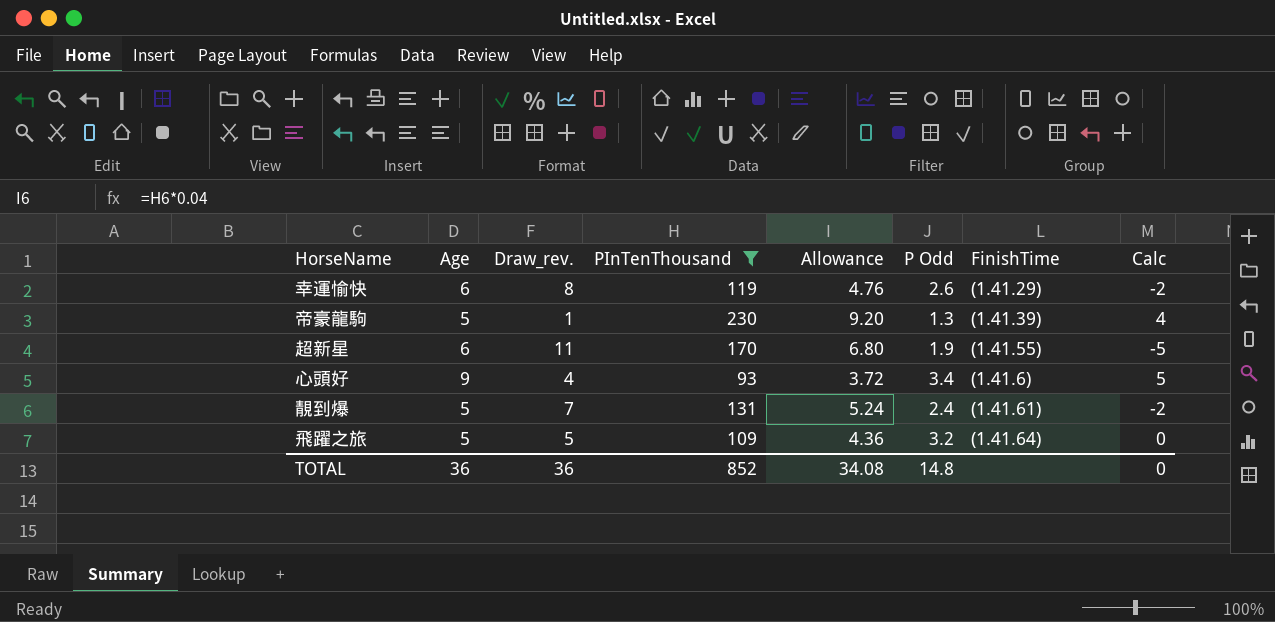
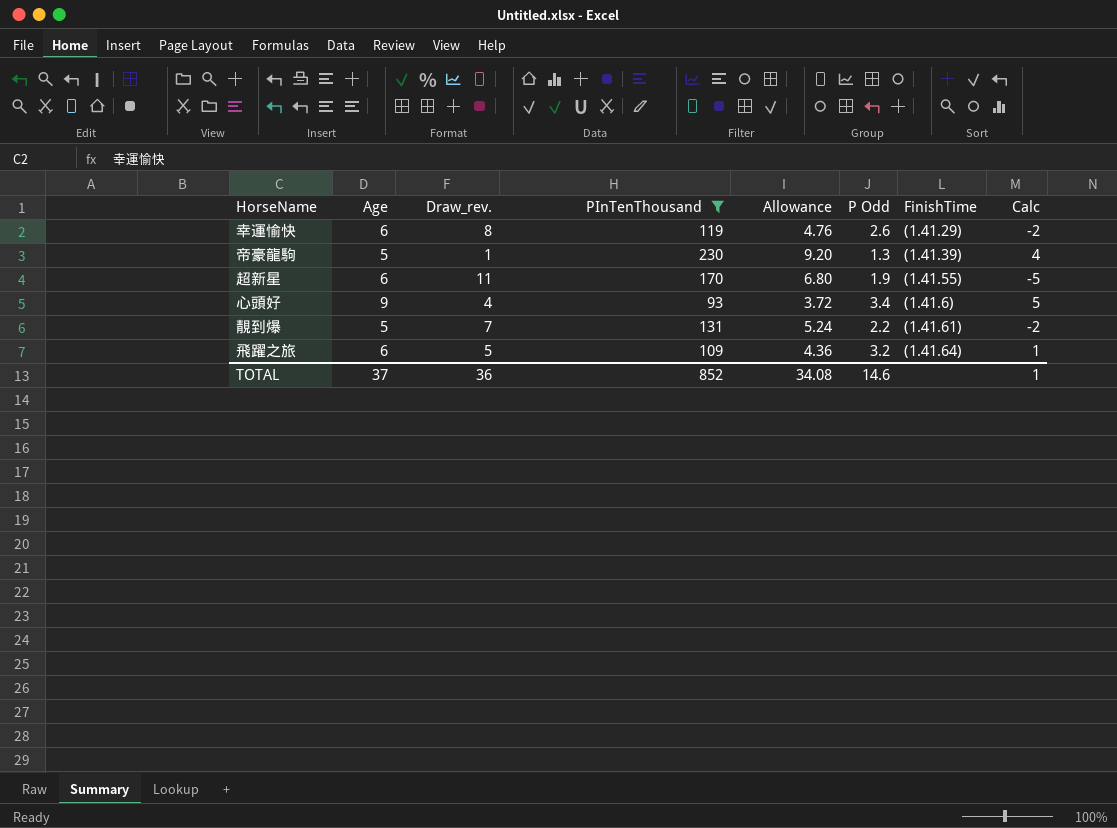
靚到爆 | P Odd: 2.4 -> 2.2
飛躍之旅 | Age: 5 -> 6
飛躍之旅 | Calc: 0 -> 1
TOTAL | Age: 36 -> 37
TOTAL | P Odd: 14.8 -> 14.6
TOTAL | Calc: 0 -> 1

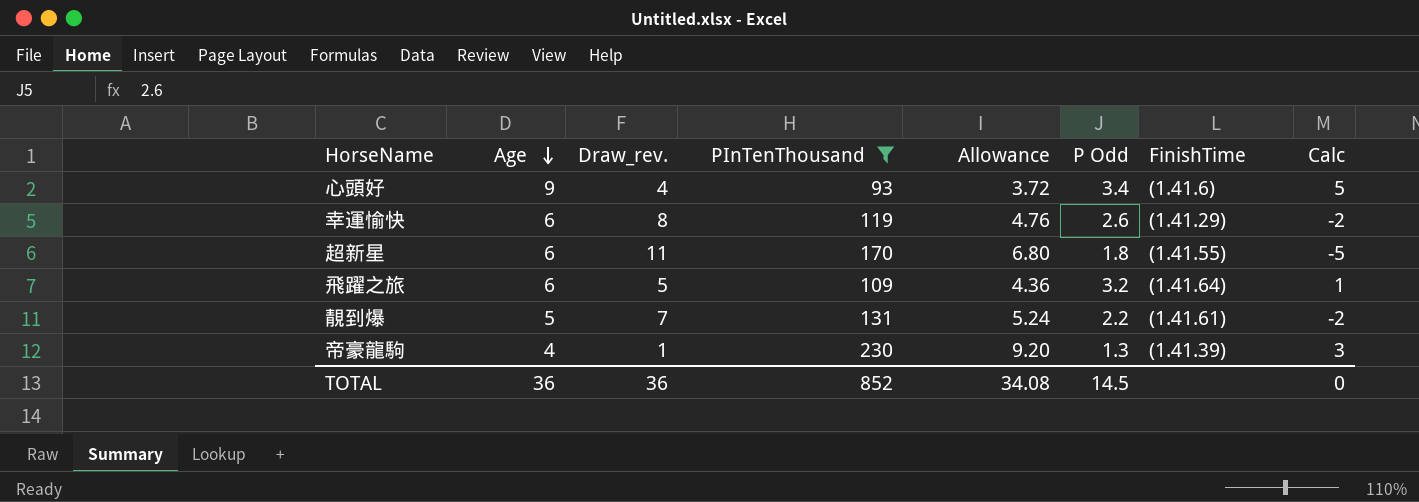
row order: none -> Age descending
超新星 | P Odd: 1.9 -> 1.8
帝豪龍駒 | Age: 5 -> 4
帝豪龍駒 | Calc: 4 -> 3
TOTAL | Age: 37 -> 36
TOTAL | P Odd: 14.6 -> 14.5
TOTAL | Calc: 1 -> 0

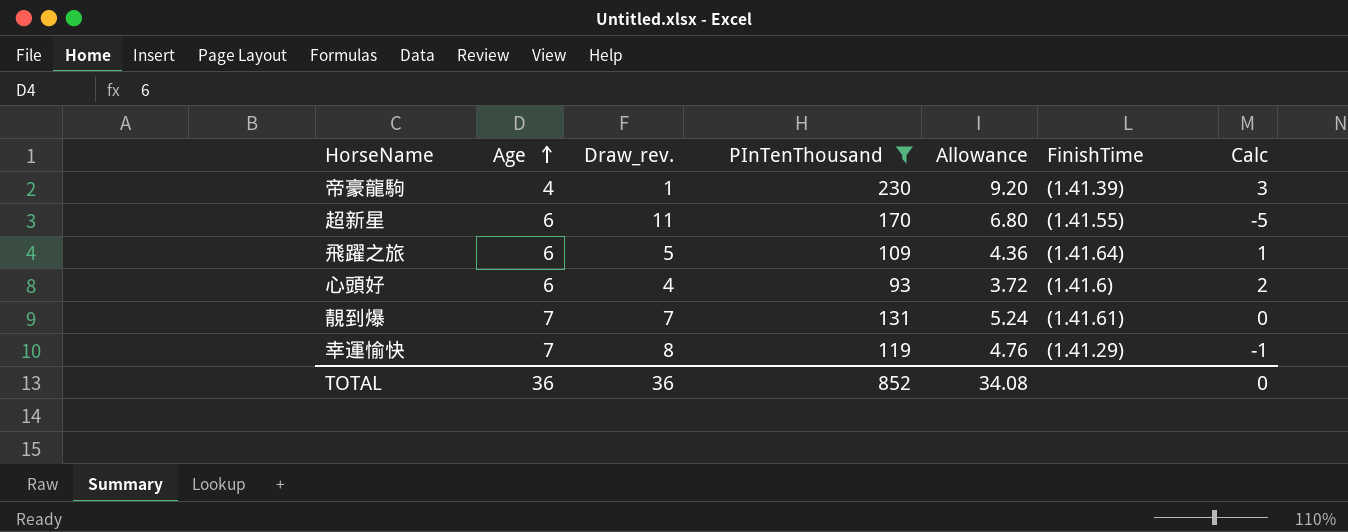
row order: Age descending -> Age ascending
column P Odd | position: 6 -> none
心頭好 | Age: 9 -> 6
心頭好 | Calc: 5 -> 2
靚到爆 | Age: 5 -> 7
靚到爆 | Calc: -2 -> 0
幸運愉快 | Age: 6 -> 7
幸運愉快 | Calc: -2 -> -1

